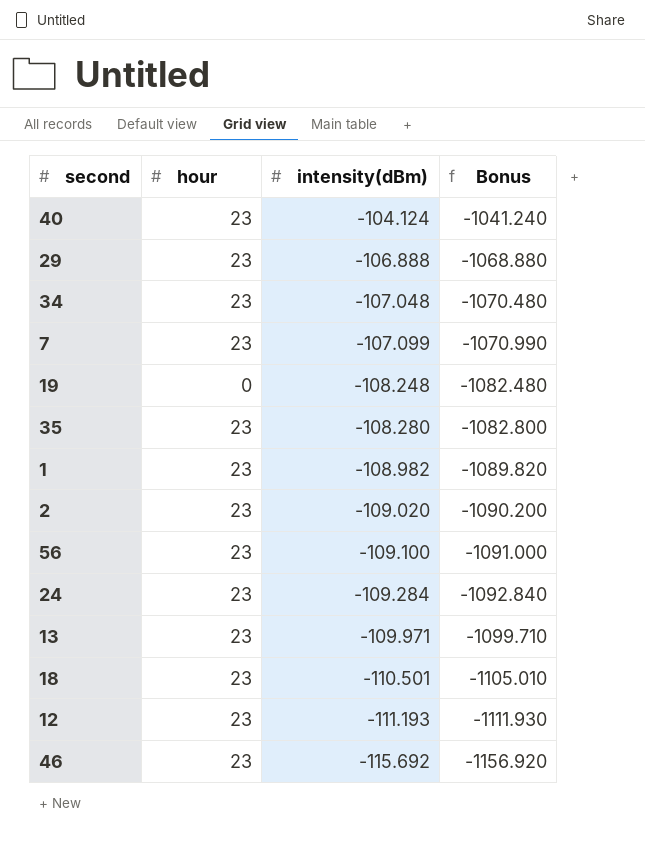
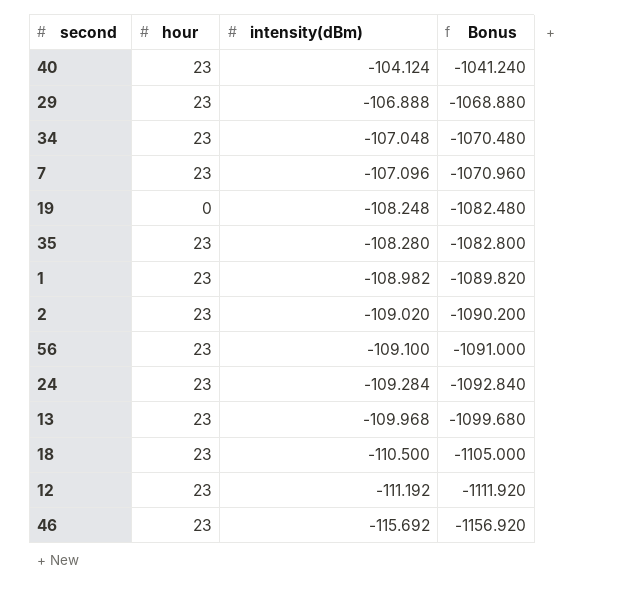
7 | intensity(dBm): -107.099 -> -107.096
7 | Bonus: -1070.990 -> -1070.960
13 | intensity(dBm): -109.971 -> -109.968
13 | Bonus: -1099.710 -> -1099.680
18 | intensity(dBm): -110.501 -> -110.500
18 | Bonus: -1105.010 -> -1105.000
12 | intensity(dBm): -111.193 -> -111.192
12 | Bonus: -1111.930 -> -1111.920

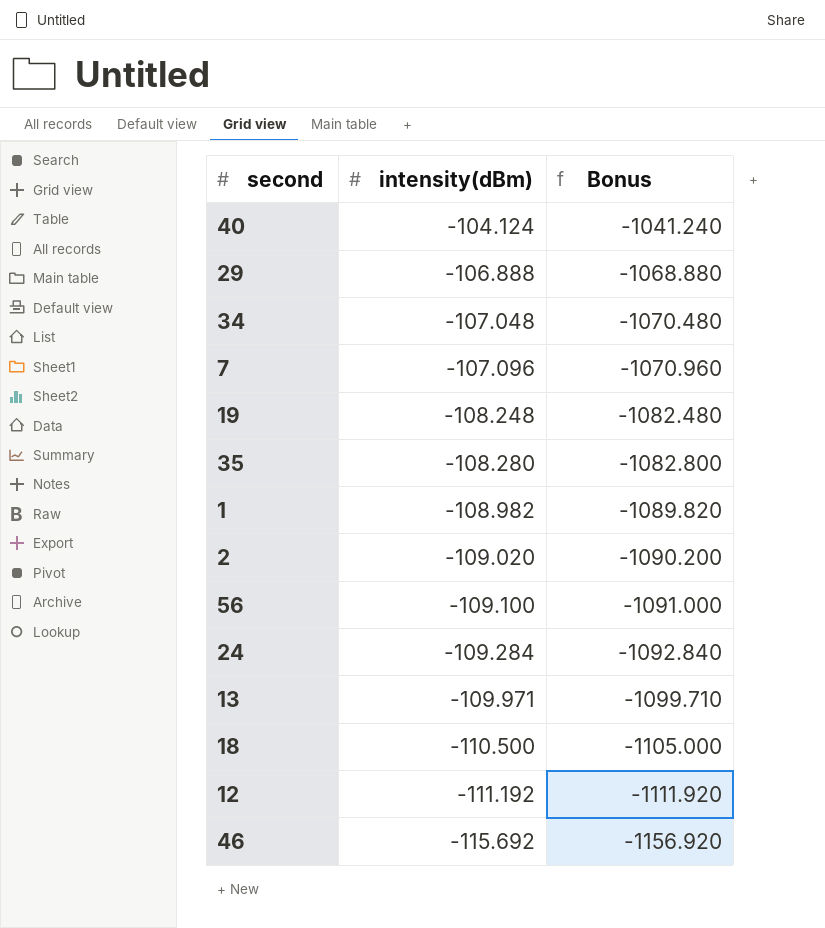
column hour | position: 2 -> none
13 | intensity(dBm): -109.968 -> -109.971
13 | Bonus: -1099.680 -> -1099.710

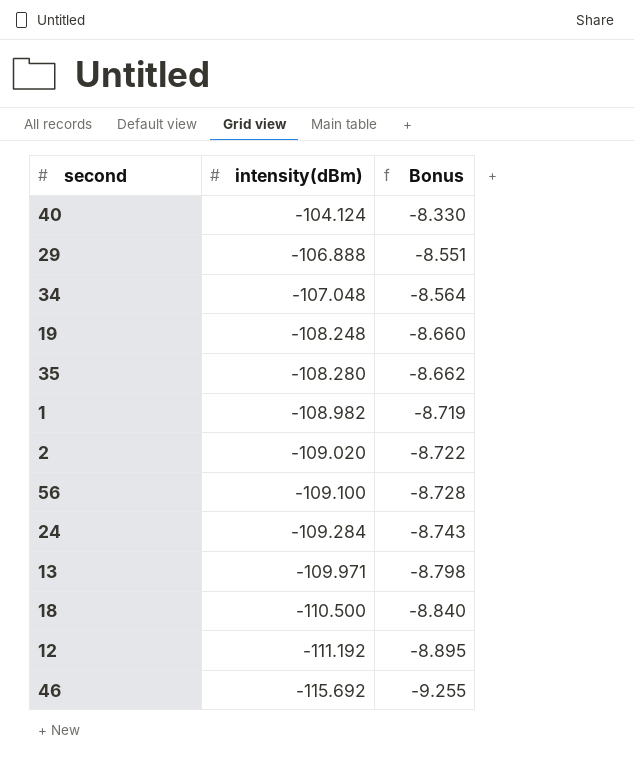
column Bonus | formula: [intensity(dBm)] * 10 -> [intensity(dBm)] * 0.08
row 7: -107.096 | -1070.960 -> none

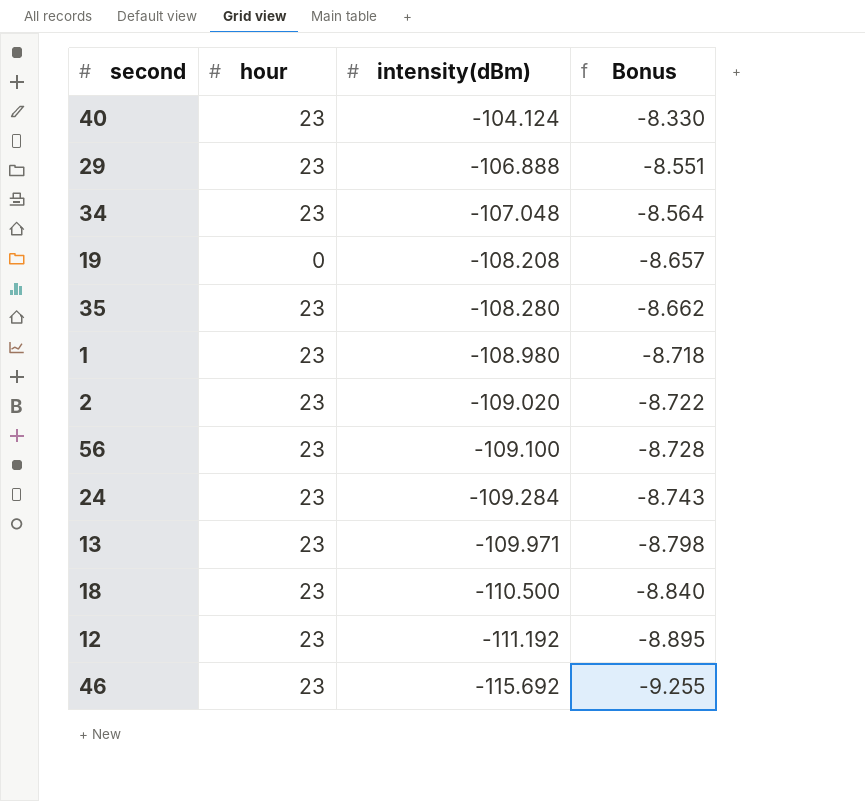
column hour | position: none -> 2
19 | intensity(dBm): -108.248 -> -108.208
19 | Bonus: -8.660 -> -8.657
1 | intensity(dBm): -108.982 -> -108.980
1 | Bonus: -8.719 -> -8.718

